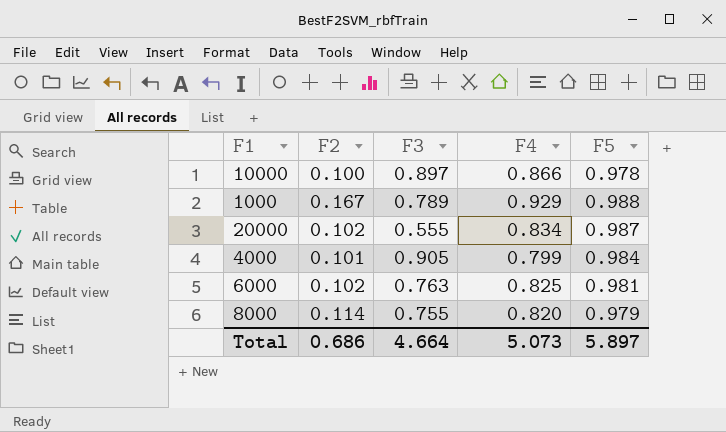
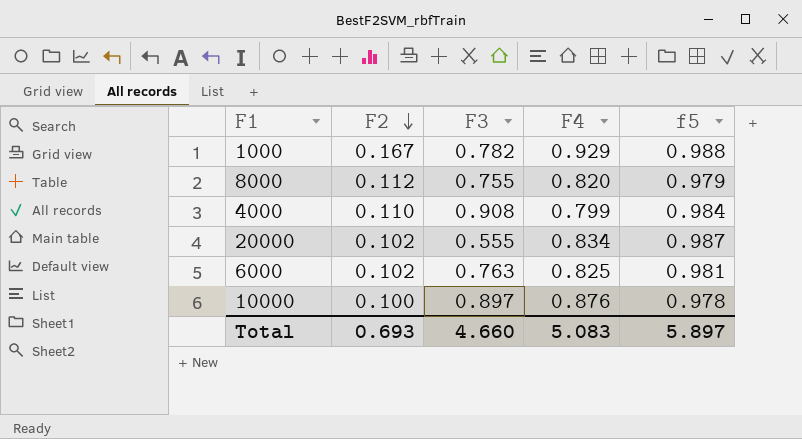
row order: none -> F2 descending
column name: F5 -> f5
1000 | F3: 0.789 -> 0.782
8000 | F2: 0.114 -> 0.112
4000 | F2: 0.101 -> 0.110
4000 | F3: 0.905 -> 0.908
10000 | F4: 0.866 -> 0.876
Total | F2: 0.686 -> 0.693
Total | F3: 4.664 -> 4.660
Total | F4: 5.073 -> 5.083

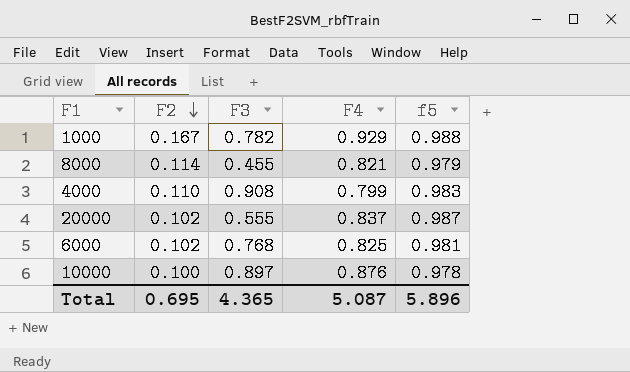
8000 | F2: 0.112 -> 0.114
8000 | F3: 0.755 -> 0.455
8000 | F4: 0.820 -> 0.821
4000 | f5: 0.984 -> 0.983
20000 | F4: 0.834 -> 0.837
6000 | F3: 0.763 -> 0.768
Total | F2: 0.693 -> 0.695
Total | F3: 4.660 -> 4.365
Total | F4: 5.083 -> 5.087
Total | f5: 5.897 -> 5.896

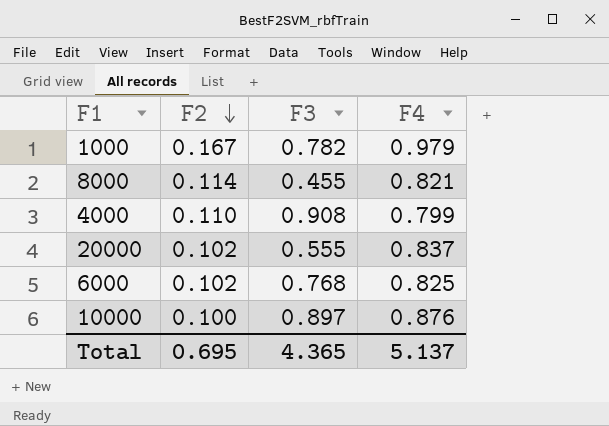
column f5 | position: 5 -> none
1000 | F4: 0.929 -> 0.979
Total | F4: 5.087 -> 5.137

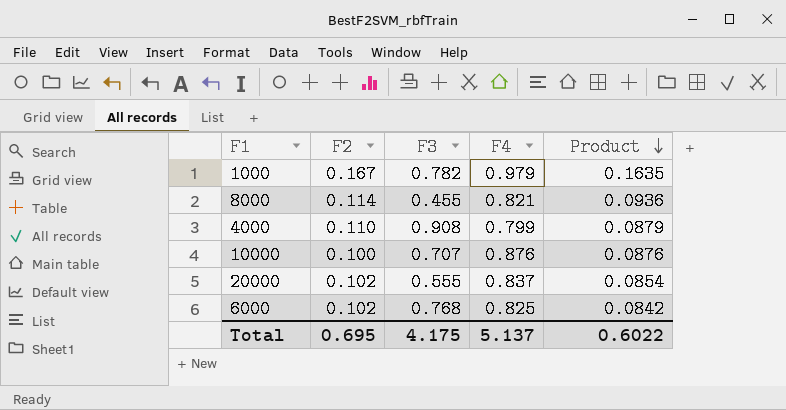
row order: F2 descending -> Product descending
column Product | formula: none -> [F2] * [F4]
10000 | F3: 0.897 -> 0.707
Total | F3: 4.365 -> 4.175

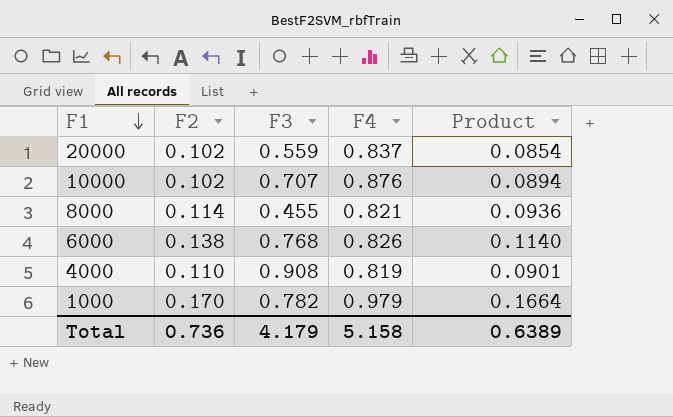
row order: Product descending -> F1 descending
20000 | F3: 0.555 -> 0.559
10000 | F2: 0.100 -> 0.102
10000 | Product: 0.0876 -> 0.0894
6000 | F2: 0.102 -> 0.138
6000 | F4: 0.825 -> 0.826
6000 | Product: 0.0842 -> 0.1140
4000 | F4: 0.799 -> 0.819
4000 | Product: 0.0879 -> 0.0901
1000 | F2: 0.167 -> 0.170
1000 | Product: 0.1635 -> 0.1664
Total | F2: 0.695 -> 0.736
Total | F3: 4.175 -> 4.179
Total | F4: 5.137 -> 5.158
Total | Product: 0.6022 -> 0.6389

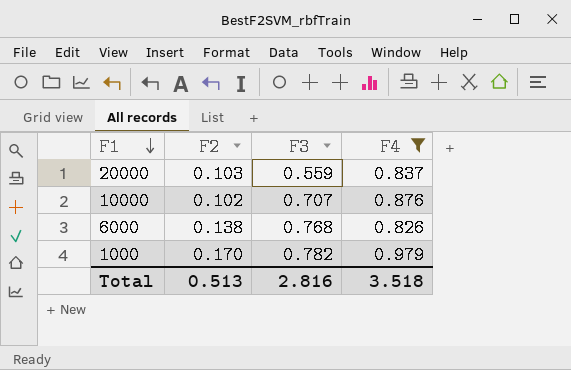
filter: none -> F4 >= 0.826
column Product | formula: [F2] * [F4] -> none
20000 | F2: 0.102 -> 0.103
Total | F2: 0.736 -> 0.513
Total | F3: 4.179 -> 2.816
Total | F4: 5.158 -> 3.518

